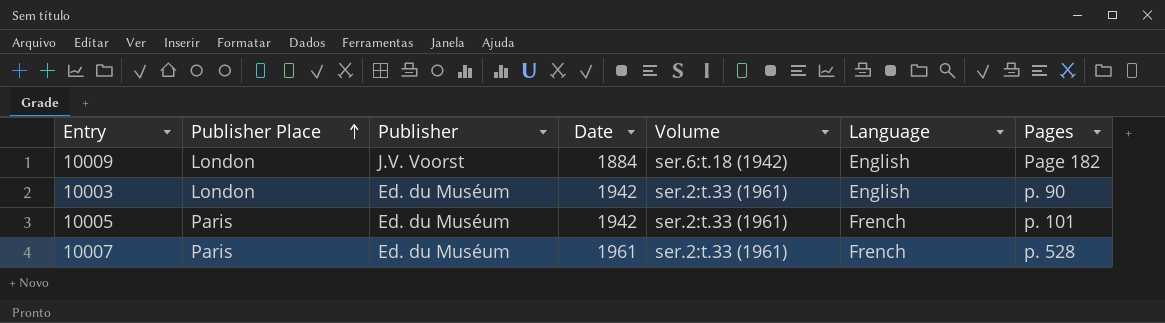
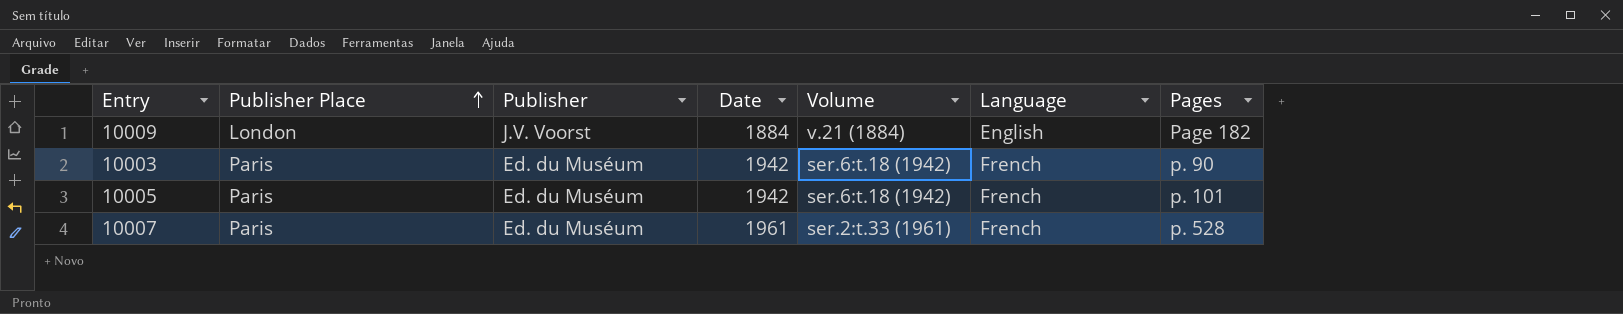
10009 | Volume: ser.6:t.18 (1942) -> v.21 (1884)
10003 | Publisher Place: London -> Paris
10003 | Volume: ser.2:t.33 (1961) -> ser.6:t.18 (1942)
10003 | Language: English -> French
10005 | Volume: ser.2:t.33 (1961) -> ser.6:t.18 (1942)

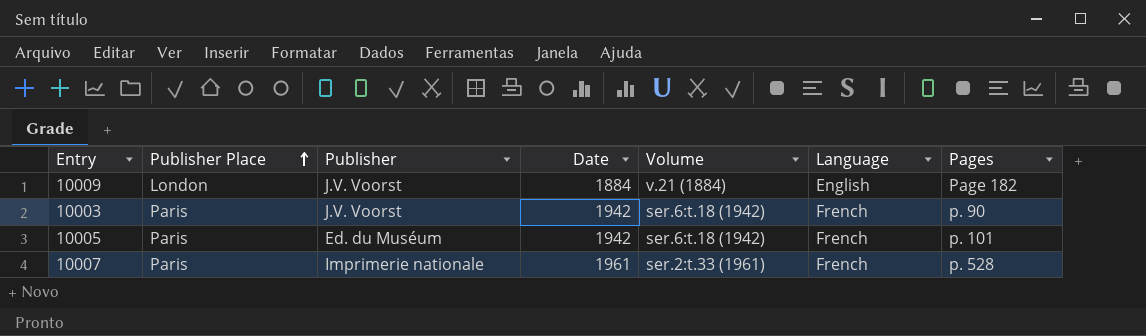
10003 | Publisher: Ed. du Muséum -> J.V. Voorst
10007 | Publisher: Ed. du Muséum -> Imprimerie nationale

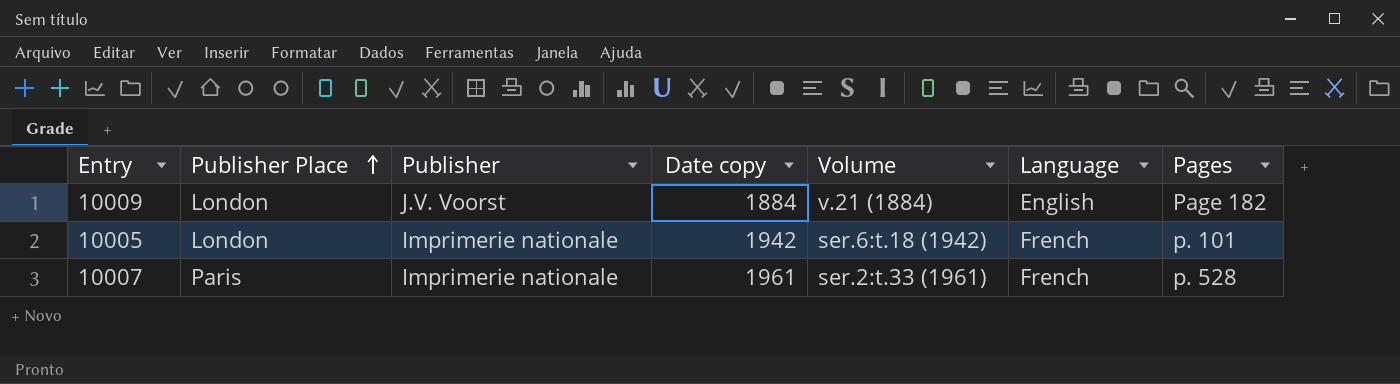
column name: Date -> Date copy
row 10003: Paris | J.V. Voorst | 1942 | ser.6:t.18 (1942) | French | p. 90 -> none
10005 | Publisher Place: Paris -> London
10005 | Publisher: Ed. du Muséum -> Imprimerie nationale

